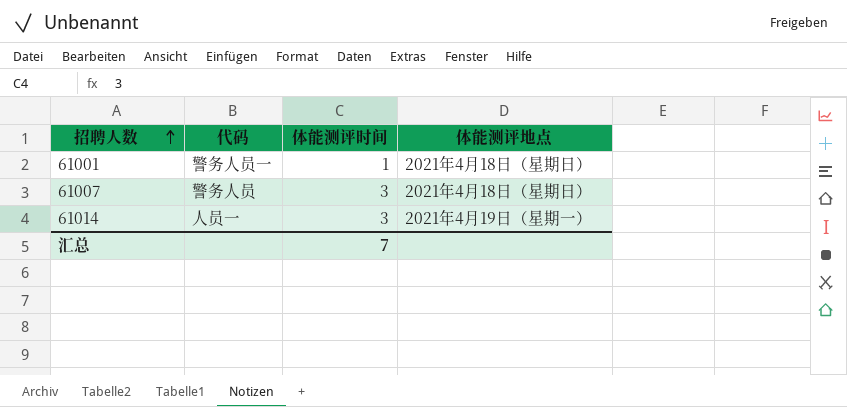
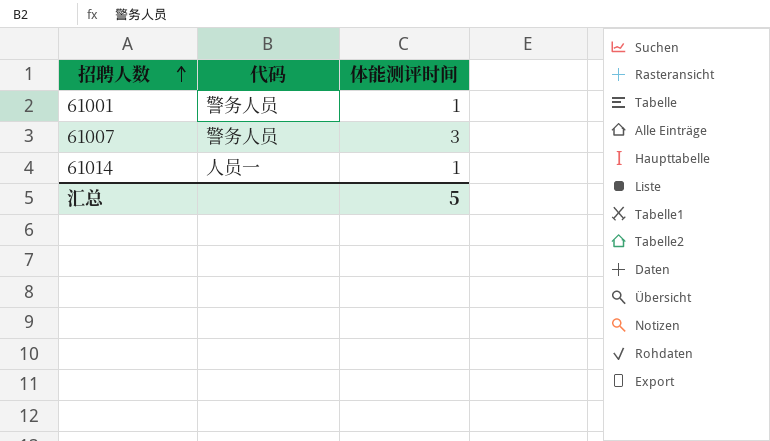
column 体能测评地点 | position: 4 -> none
61001 | 代码: 警务人员一 -> 警务人员
61014 | 体能测评时间: 3 -> 1
汇总 | 体能测评时间: 7 -> 5

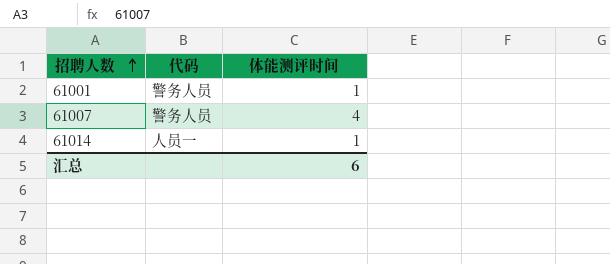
61007 | 体能测评时间: 3 -> 4
汇总 | 体能测评时间: 5 -> 6

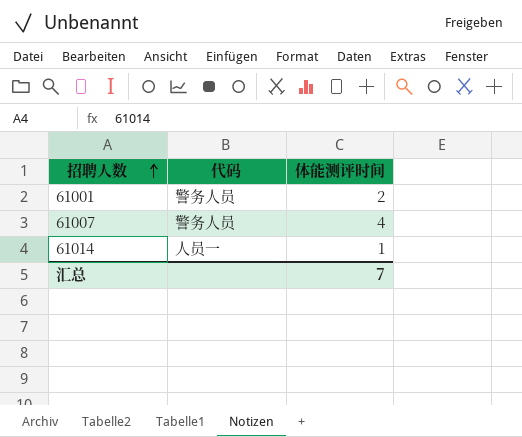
61001 | 体能测评时间: 1 -> 2
汇总 | 体能测评时间: 6 -> 7

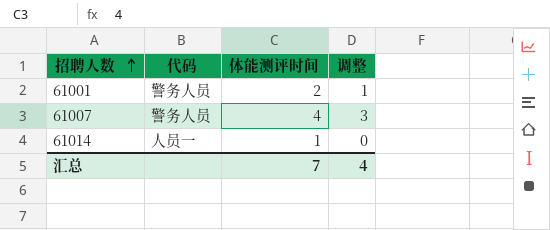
column 调整 | formula: none -> [体能测评时间] - 1

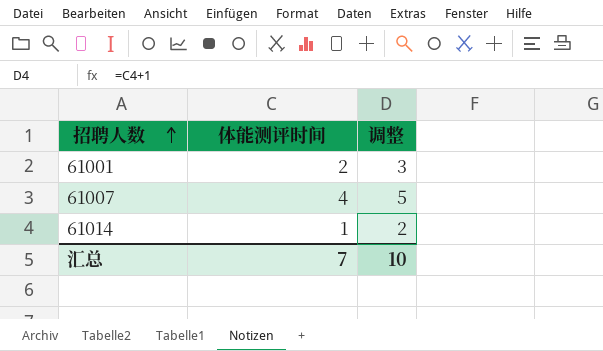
column 代码 | position: 2 -> none
column 调整 | formula: [体能测评时间] - 1 -> [体能测评时间] + 1
汇总 | 调整: 4 -> 10

